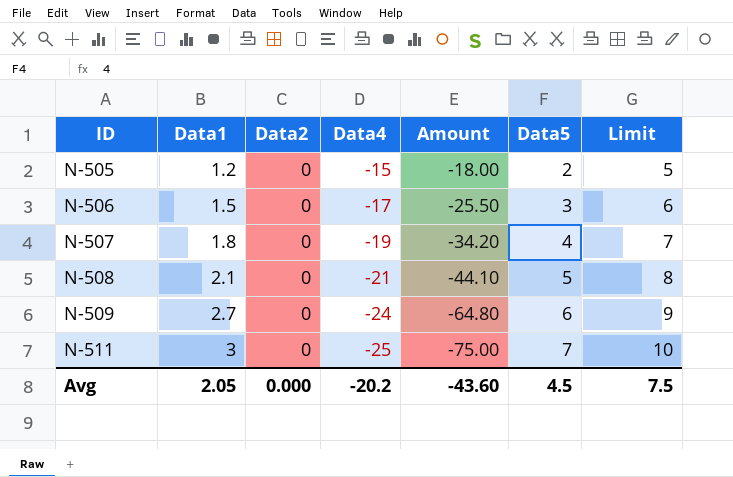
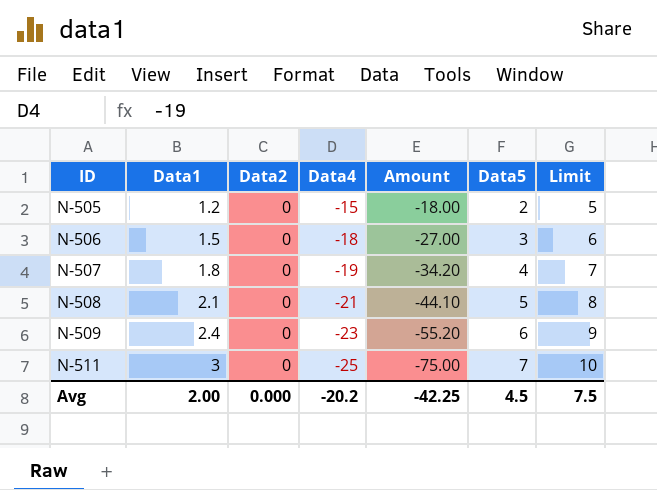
N-506 | Data4: -17 -> -18
N-506 | Amount: -25.50 -> -27.00
N-509 | Data1: 2.7 -> 2.4
N-509 | Data4: -24 -> -23
N-509 | Amount: -64.80 -> -55.20
Avg | Data1: 2.05 -> 2.00
Avg | Amount: -43.60 -> -42.25

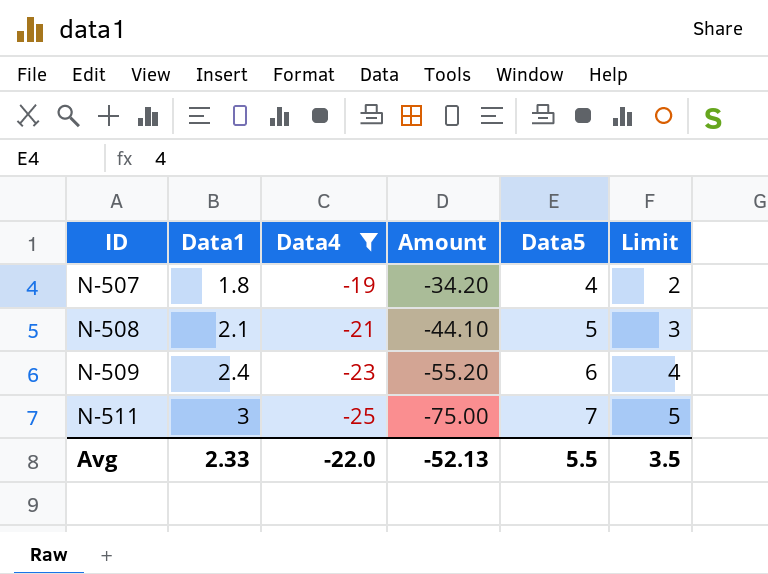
filter: none -> Data4 <= -19
column Data2 | position: 3 -> none
column Limit | formula: [Data5] + 3 -> [Data5] - 2
Avg | Data1: 2.00 -> 2.33
Avg | Data4: -20.2 -> -22.0
Avg | Amount: -42.25 -> -52.13
Avg | Data5: 4.5 -> 5.5
Avg | Limit: 7.5 -> 3.5

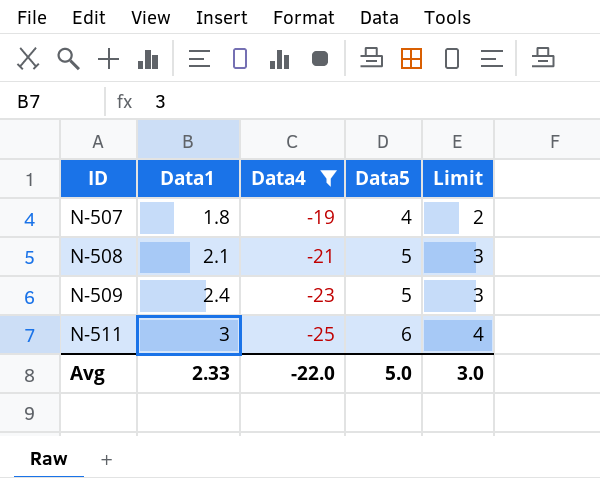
column Amount | formula: [Data1] * [Data4] -> none
N-509 | Data5: 6 -> 5
N-509 | Limit: 4 -> 3
N-511 | Data5: 7 -> 6
N-511 | Limit: 5 -> 4
Avg | Data5: 5.5 -> 5.0
Avg | Limit: 3.5 -> 3.0

